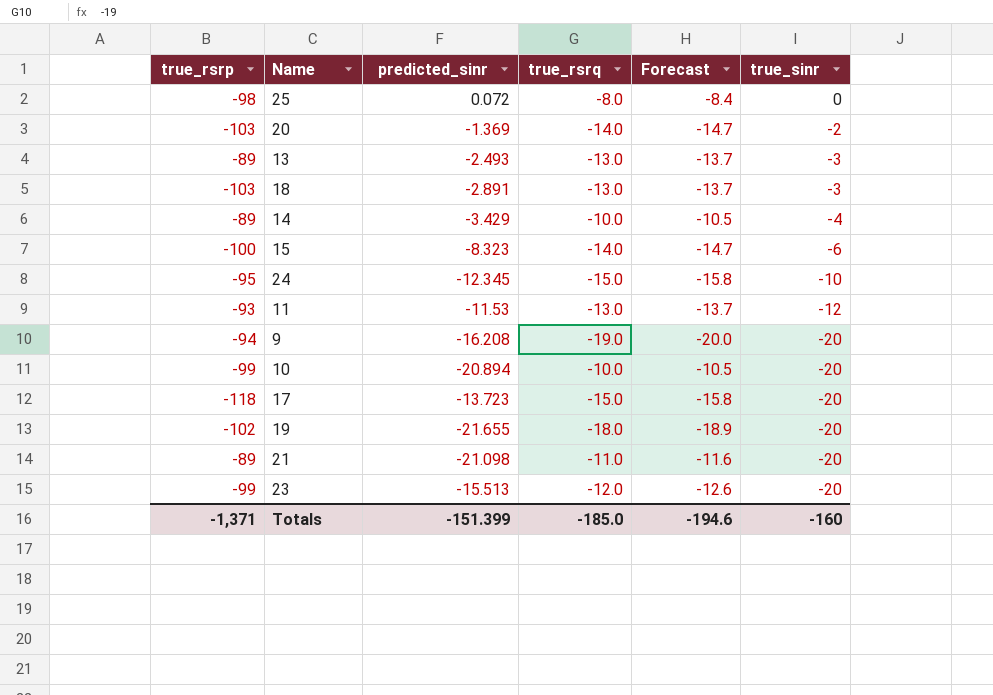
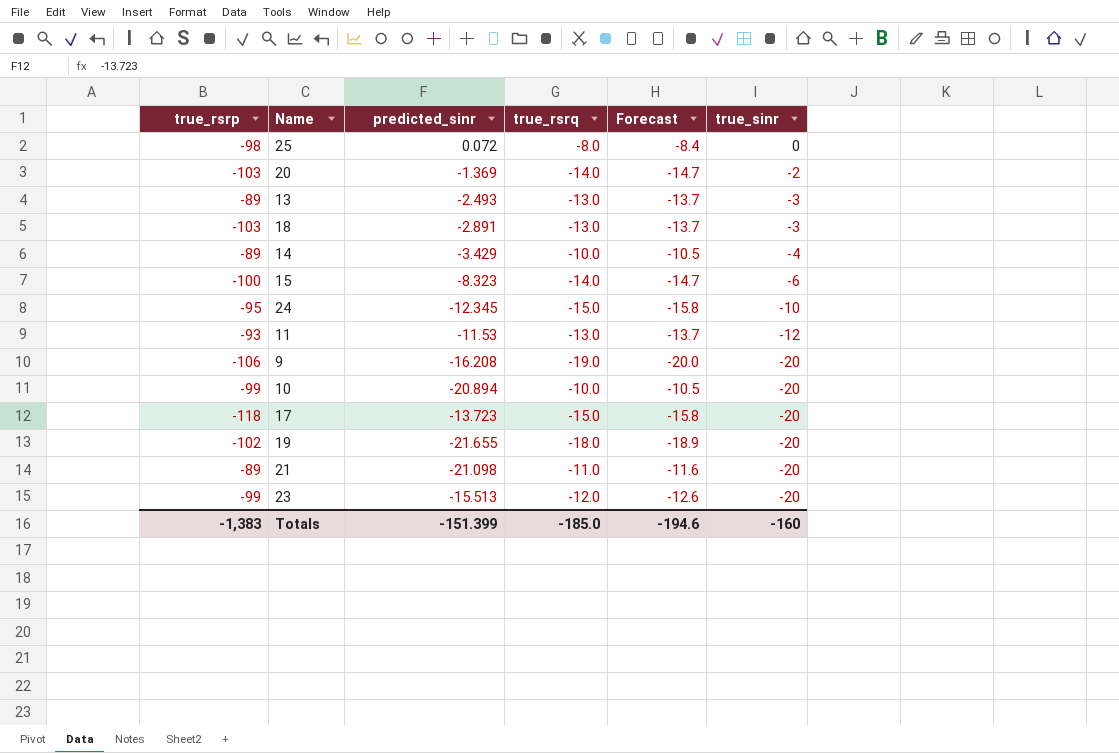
9 | true_rsrp: -94 -> -106
Totals | true_rsrp: -1,371 -> -1,383

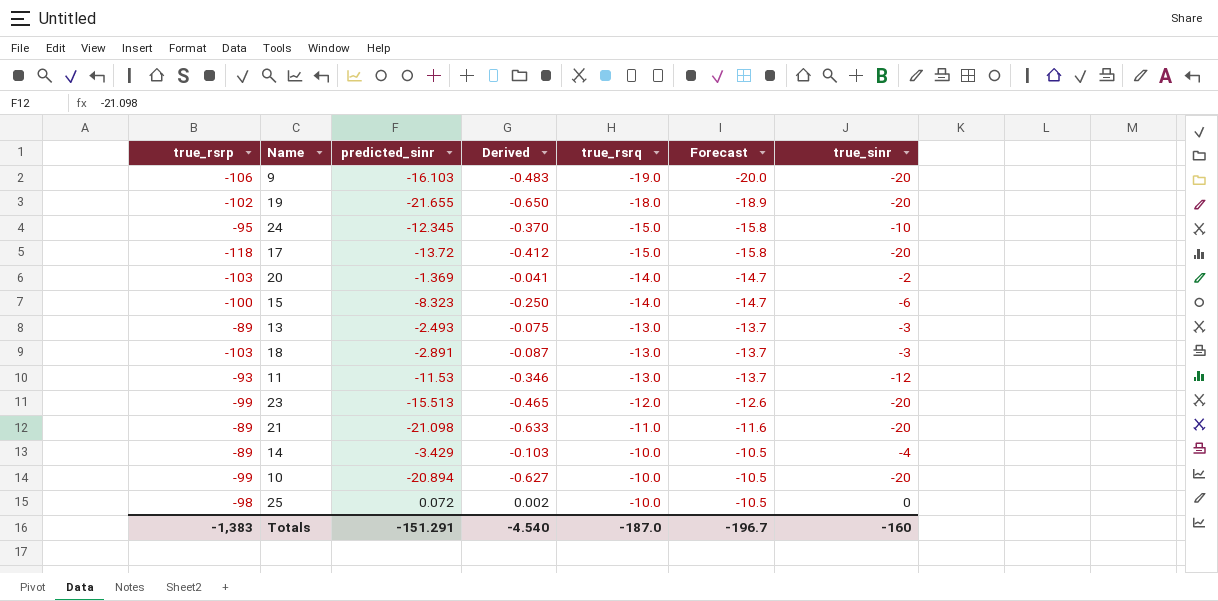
row order: true_sinr descending -> true_rsrq ascending
column Derived | formula: none -> [predicted_sinr] * 0.03
9 | predicted_sinr: -16.208 -> -16.103
17 | predicted_sinr: -13.723 -> -13.72
25 | true_rsrq: -8.0 -> -10.0
25 | Forecast: -8.4 -> -10.5
Totals | predicted_sinr: -151.399 -> -151.291
Totals | true_rsrq: -185.0 -> -187.0
Totals | Forecast: -194.6 -> -196.7

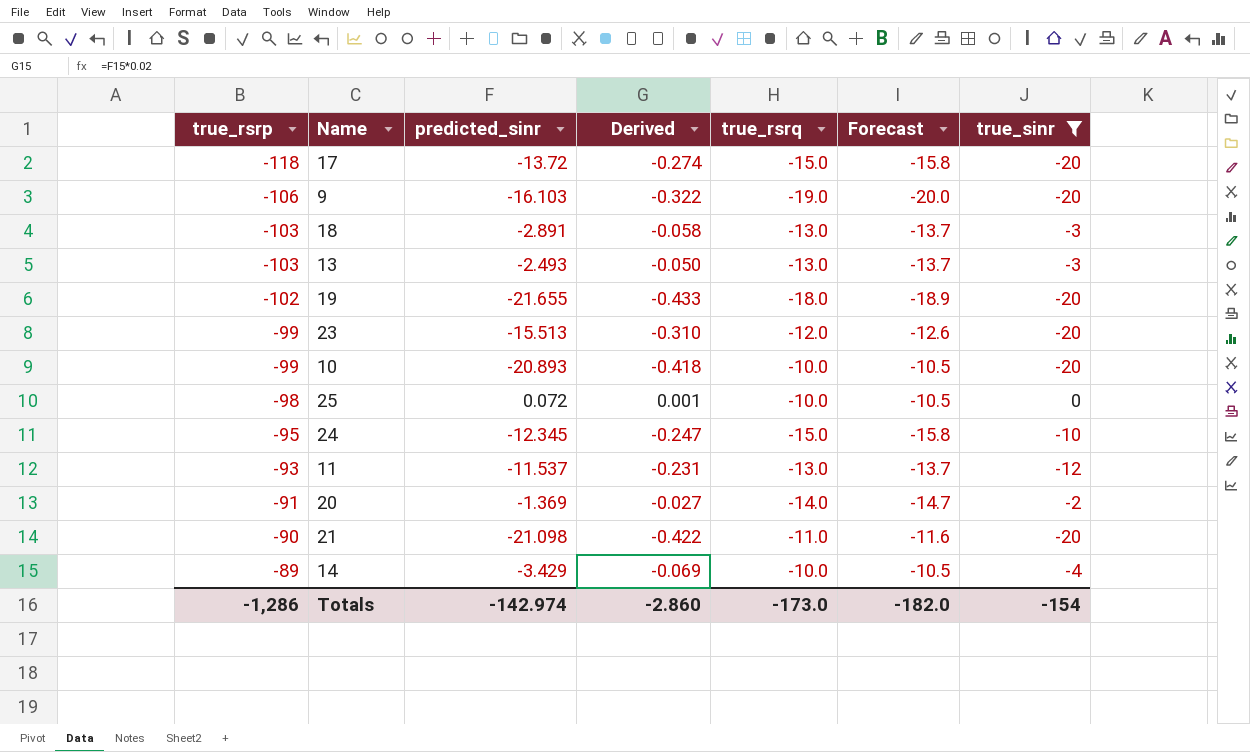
filter: none -> true_sinr != -6
row order: true_rsrq ascending -> true_rsrp ascending
column Derived | formula: [predicted_sinr] * 0.03 -> [predicted_sinr] * 0.02
13 | true_rsrp: -89 -> -103
10 | predicted_sinr: -20.894 -> -20.893
11 | predicted_sinr: -11.53 -> -11.537
20 | true_rsrp: -103 -> -91
21 | true_rsrp: -89 -> -90
Totals | true_rsrp: -1,383 -> -1,286
Totals | predicted_sinr: -151.291 -> -142.974
Totals | Derived: -4.540 -> -2.860
Totals | true_rsrq: -187.0 -> -173.0
Totals | Forecast: -196.7 -> -182.0
Totals | true_sinr: -160 -> -154

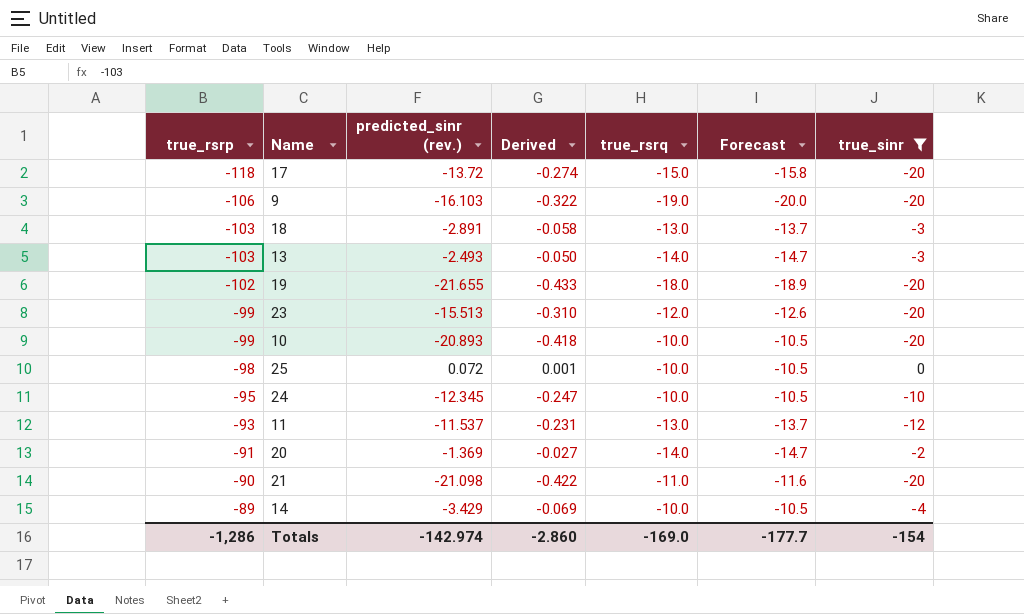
column name: predicted_sinr -> predicted_sinr (rev.)
13 | true_rsrq: -13.0 -> -14.0
13 | Forecast: -13.7 -> -14.7
24 | true_rsrq: -15.0 -> -10.0
24 | Forecast: -15.8 -> -10.5
Totals | true_rsrq: -173.0 -> -169.0
Totals | Forecast: -182.0 -> -177.7

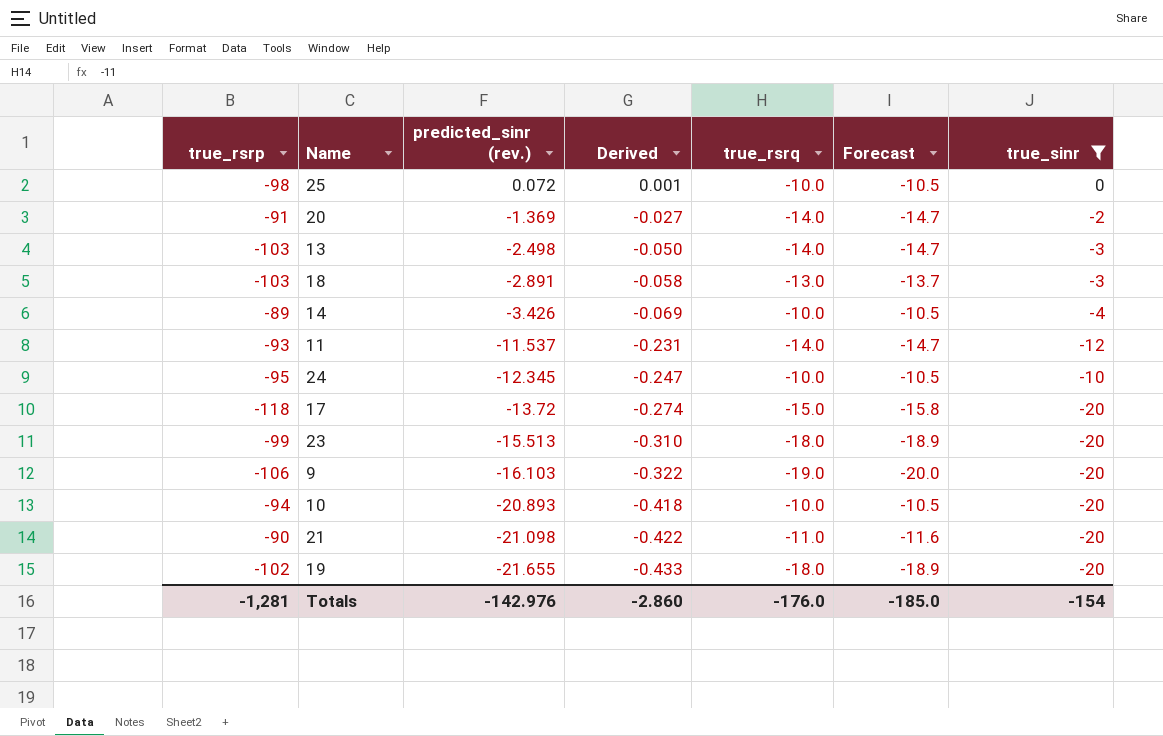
row order: true_rsrp ascending -> predicted_sinr (rev.) descending
13 | predicted_sinr (rev.): -2.493 -> -2.498
14 | predicted_sinr (rev.): -3.429 -> -3.426
11 | true_rsrq: -13.0 -> -14.0
11 | Forecast: -13.7 -> -14.7
23 | true_rsrq: -12.0 -> -18.0
23 | Forecast: -12.6 -> -18.9
10 | true_rsrp: -99 -> -94
Totals | true_rsrp: -1,286 -> -1,281
Totals | predicted_sinr (rev.): -142.974 -> -142.976
Totals | true_rsrq: -169.0 -> -176.0
Totals | Forecast: -177.7 -> -185.0

